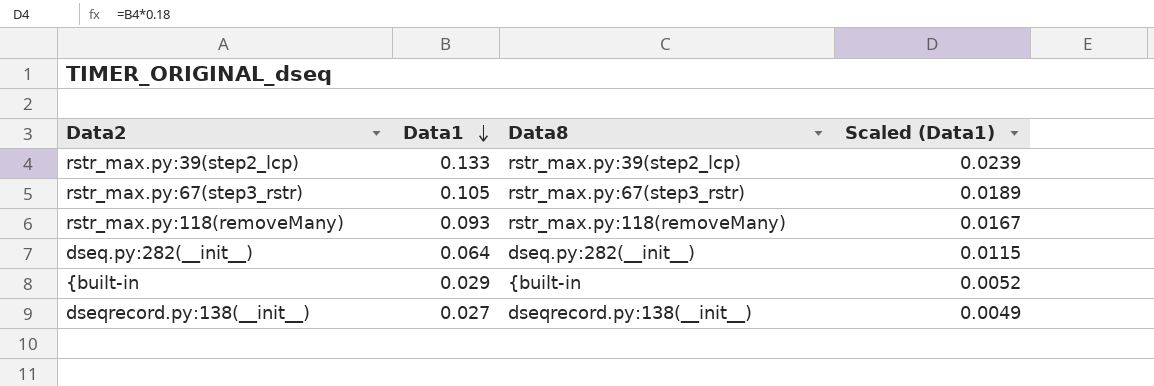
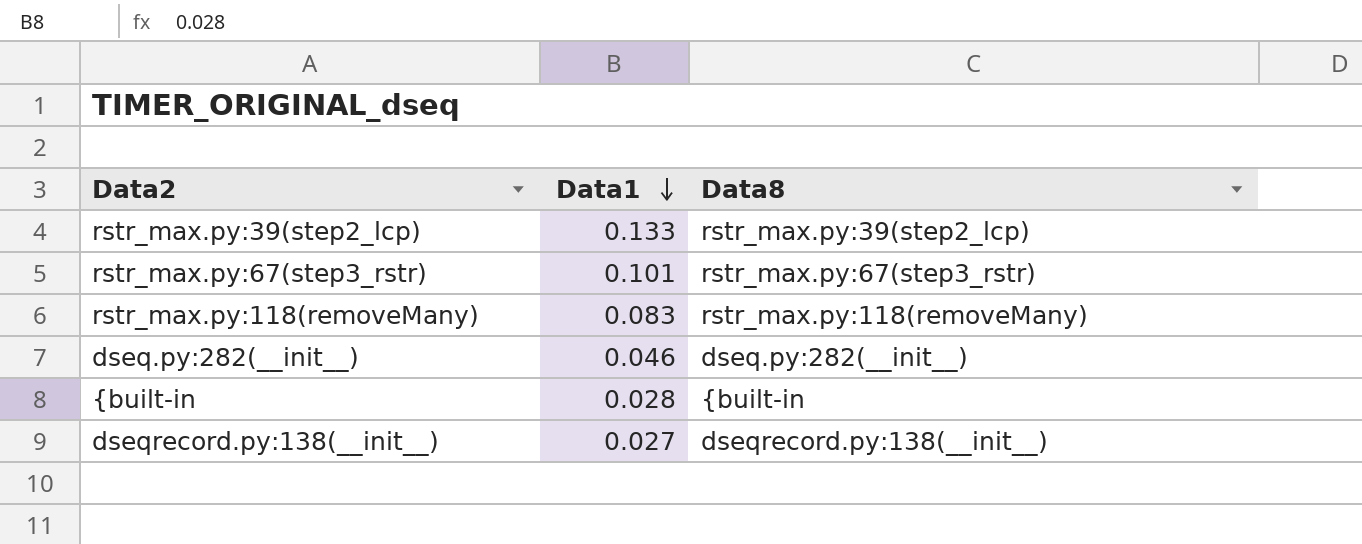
column Scaled (Data1) | formula: [Data1] * 0.18 -> none
rstr_max.py:67(step3_rstr) | Data1: 0.105 -> 0.101
rstr_max.py:118(removeMany) | Data1: 0.093 -> 0.083
dseq.py:282(__init__) | Data1: 0.064 -> 0.046
{built-in | Data1: 0.029 -> 0.028

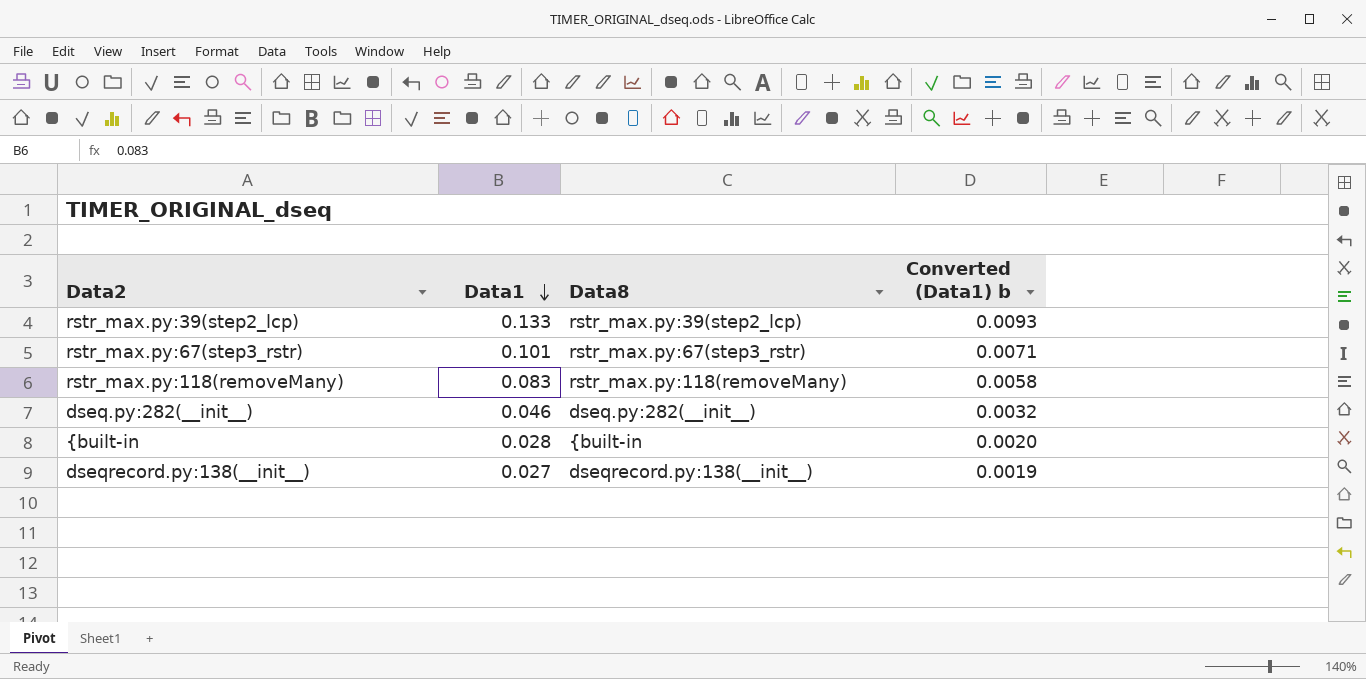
column Converted (Data1) b | formula: none -> [Data1] * 0.07

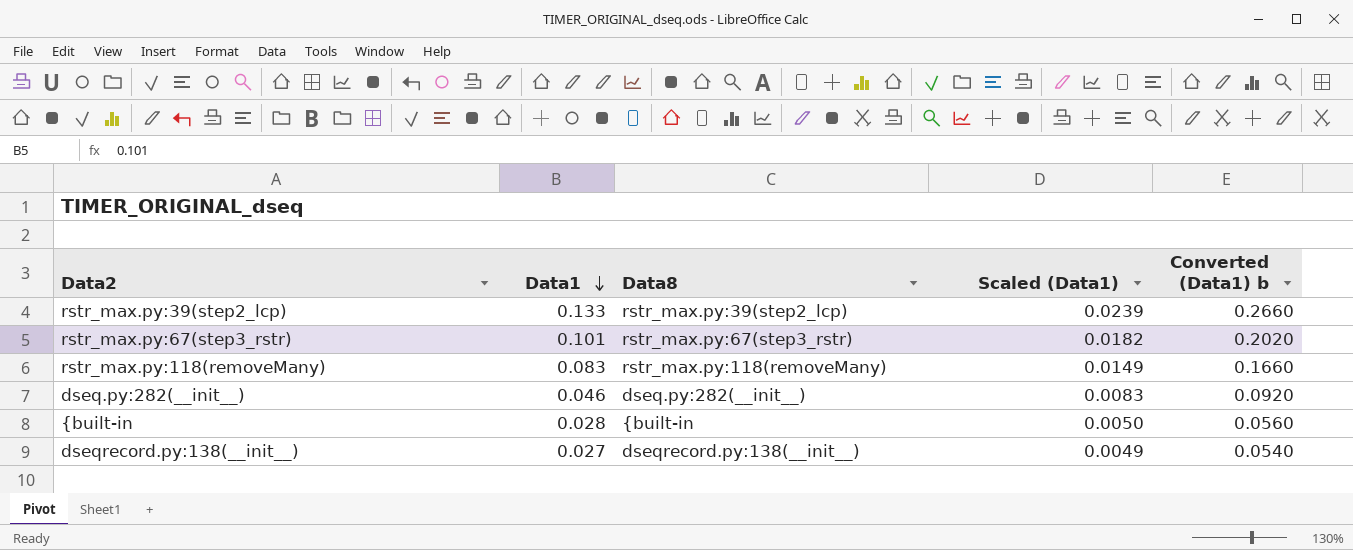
column Scaled (Data1) | formula: none -> [Data1] * 0.18
column Converted (Data1) b | formula: [Data1] * 0.07 -> [Data1] * 2

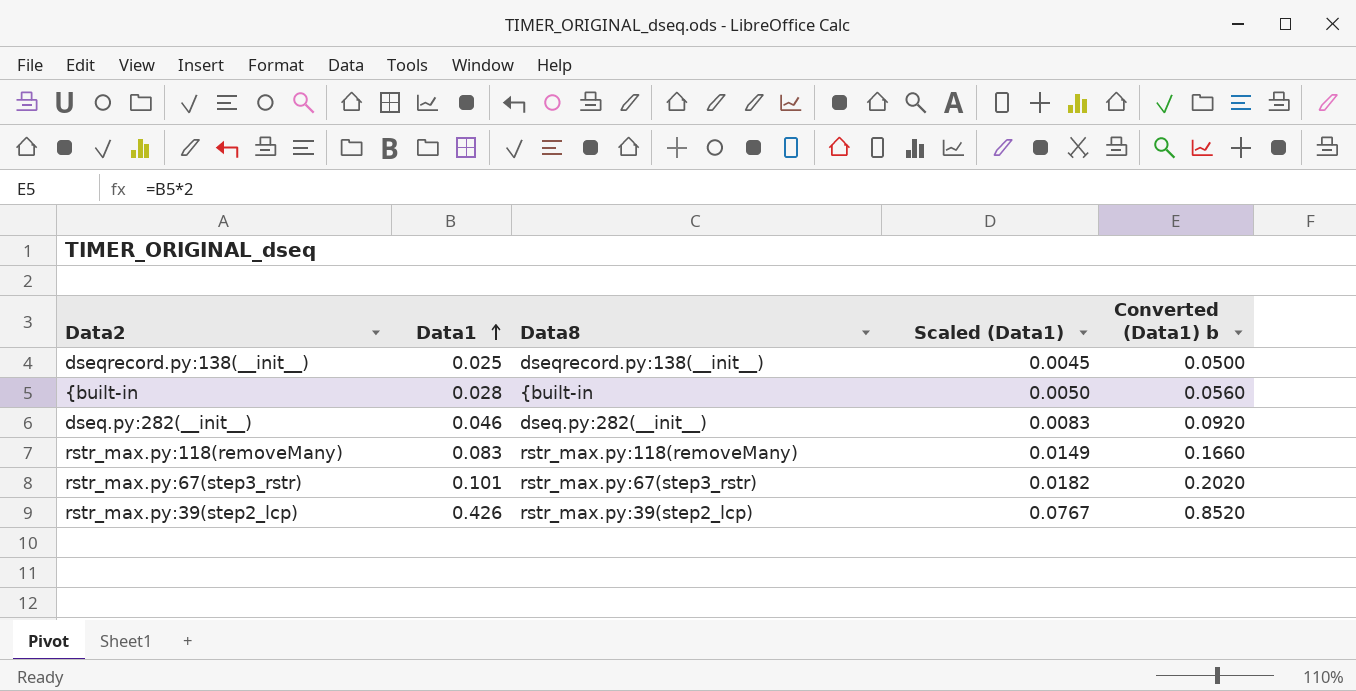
row order: Data1 descending -> Data1 ascending
dseqrecord.py:138(__init__) | Data1: 0.027 -> 0.025
dseqrecord.py:138(__init__) | Scaled (Data1): 0.0049 -> 0.0045
dseqrecord.py:138(__init__) | Converted (Data1) b: 0.0540 -> 0.0500
rstr_max.py:39(step2_lcp) | Data1: 0.133 -> 0.426
rstr_max.py:39(step2_lcp) | Scaled (Data1): 0.0239 -> 0.0767
rstr_max.py:39(step2_lcp) | Converted (Data1) b: 0.2660 -> 0.8520

